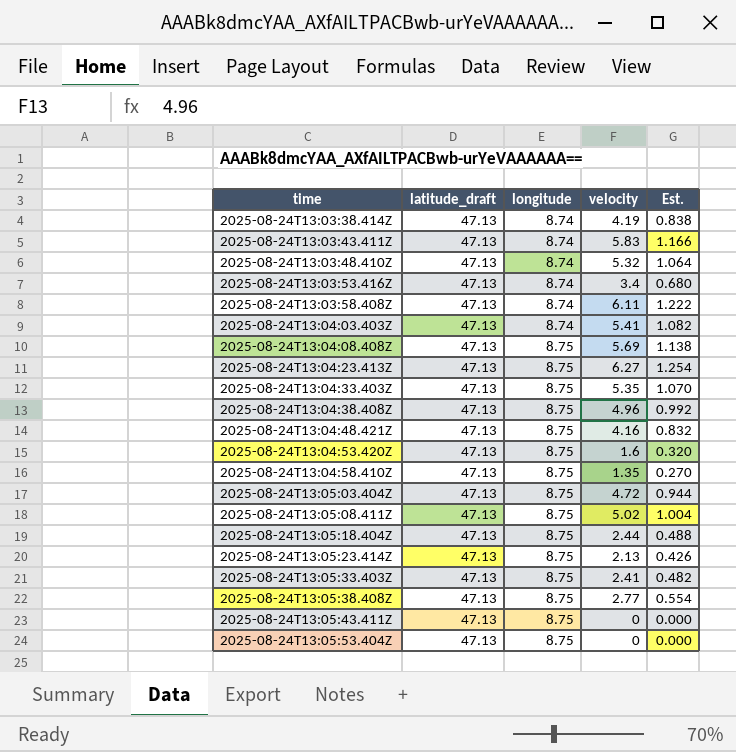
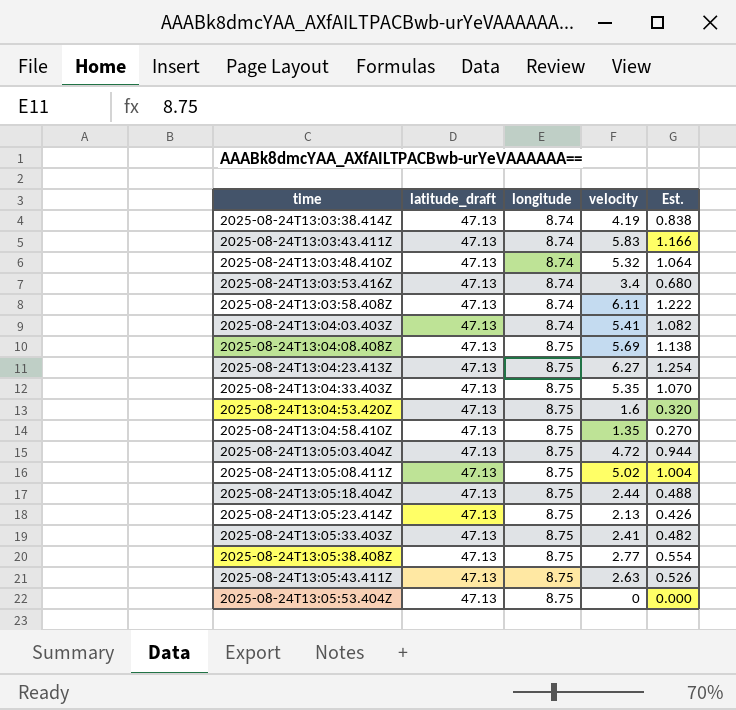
row 2025-08-24T13:04:38.408Z: 47.13 | 8.75 | 4.96 | 0.992 -> none
row 2025-08-24T13:04:48.421Z: 47.13 | 8.75 | 4.16 | 0.832 -> none
2025-08-24T13:05:43.411Z | velocity: 0 -> 2.63
2025-08-24T13:05:43.411Z | Est.: 0.000 -> 0.526

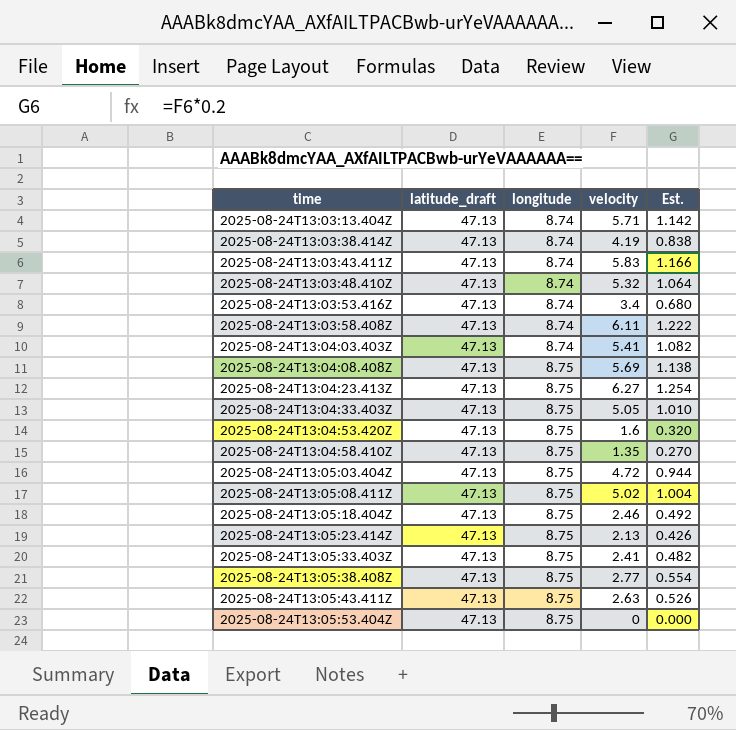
row 2025-08-24T13:03:13.404Z: none -> 47.13 | 8.74 | 5.71 | 1.142
2025-08-24T13:04:33.403Z | velocity: 5.35 -> 5.05
2025-08-24T13:04:33.403Z | Est.: 1.070 -> 1.010
2025-08-24T13:05:18.404Z | velocity: 2.44 -> 2.46
2025-08-24T13:05:18.404Z | Est.: 0.488 -> 0.492

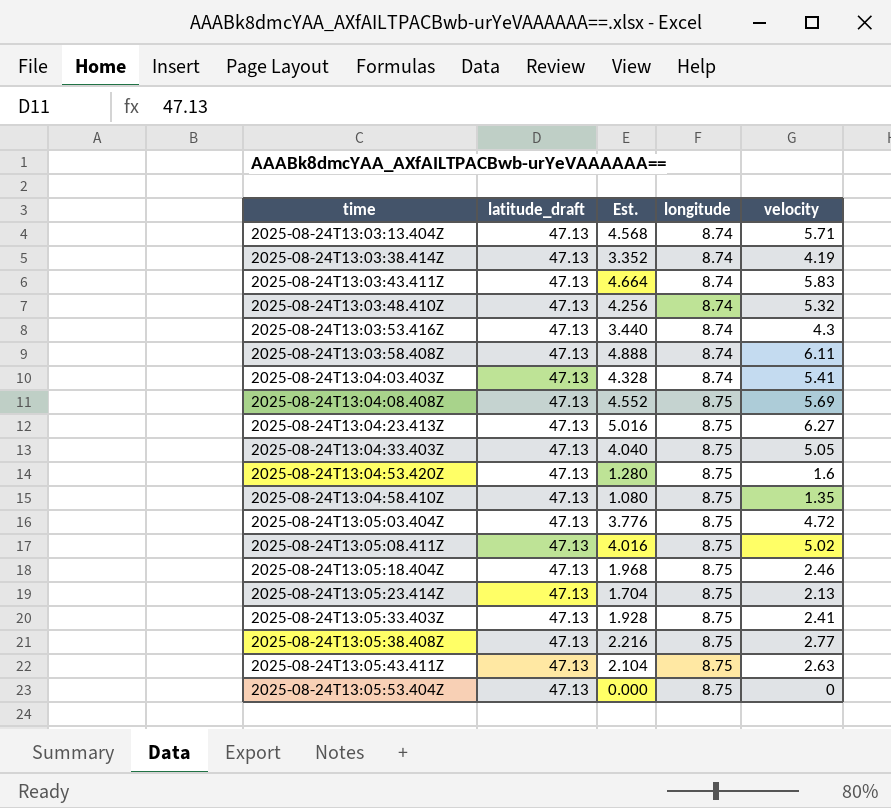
column Est. | formula: [velocity] * 0.2 -> [velocity] * 0.8
column Est. | position: 5 -> 3
2025-08-24T13:03:53.416Z | velocity: 3.4 -> 4.3

